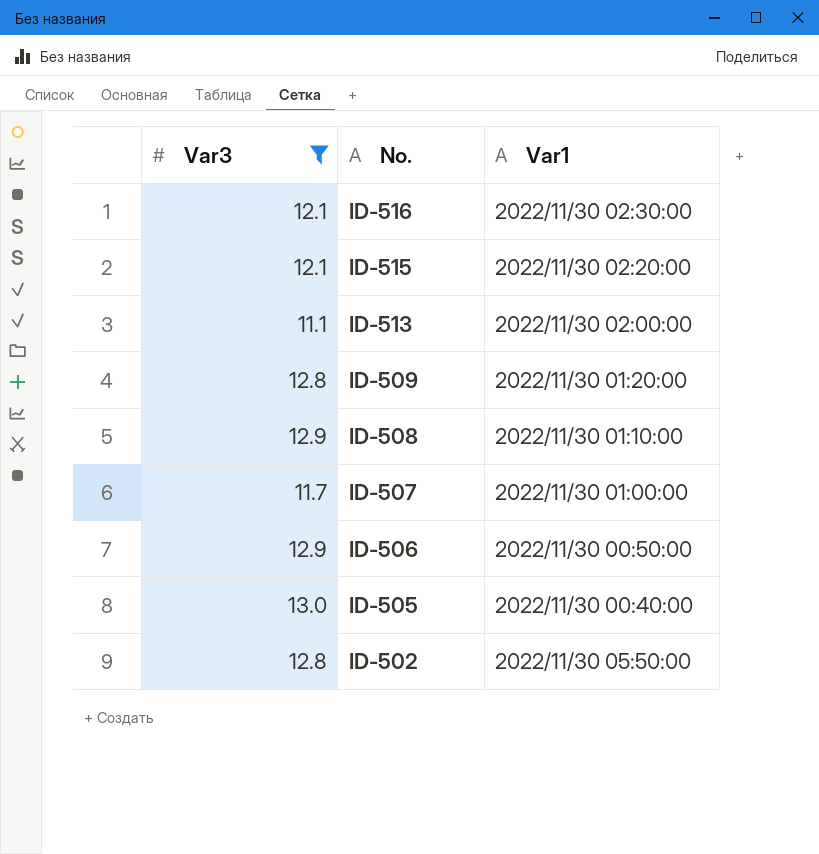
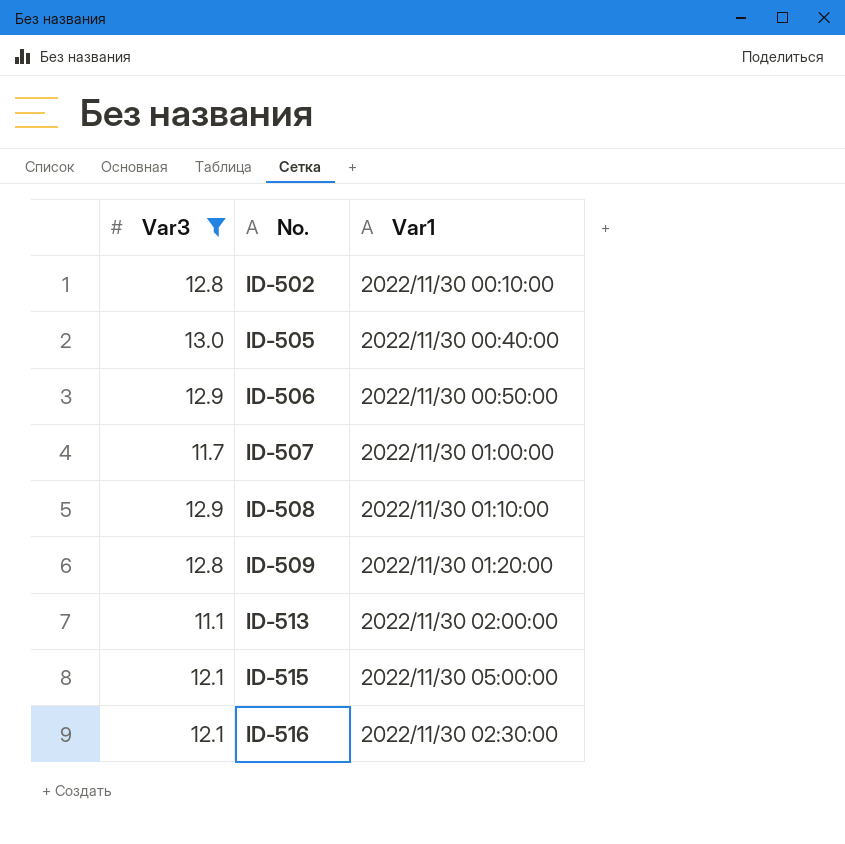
row order: No. descending -> No. ascending
ID-502 | Var1: 2022/11/30 05:50:00 -> 2022/11/30 00:10:00
ID-515 | Var1: 2022/11/30 02:20:00 -> 2022/11/30 05:00:00

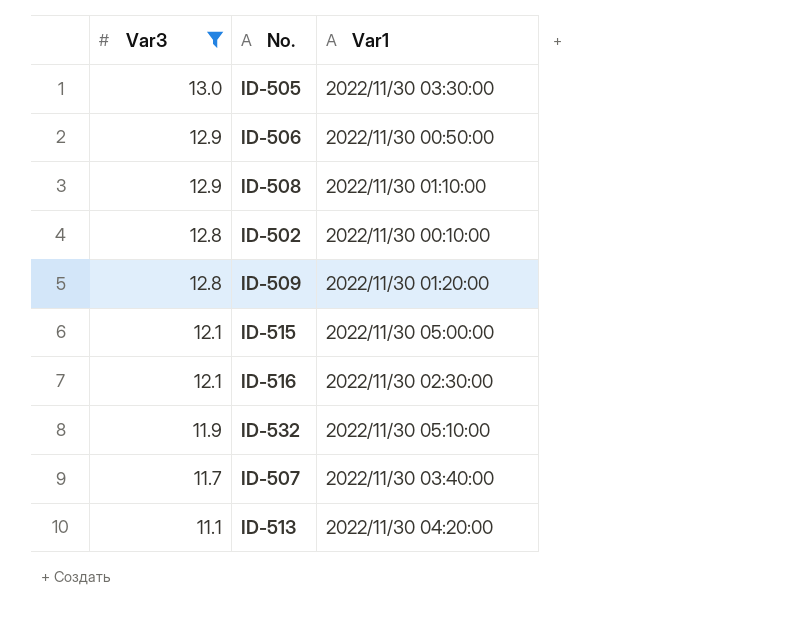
row order: No. ascending -> Var3 descending
ID-505 | Var1: 2022/11/30 00:40:00 -> 2022/11/30 03:30:00
row ID-532: none -> 11.9 | 2022/11/30 05:10:00
ID-507 | Var1: 2022/11/30 01:00:00 -> 2022/11/30 03:40:00
ID-513 | Var1: 2022/11/30 02:00:00 -> 2022/11/30 04:20:00

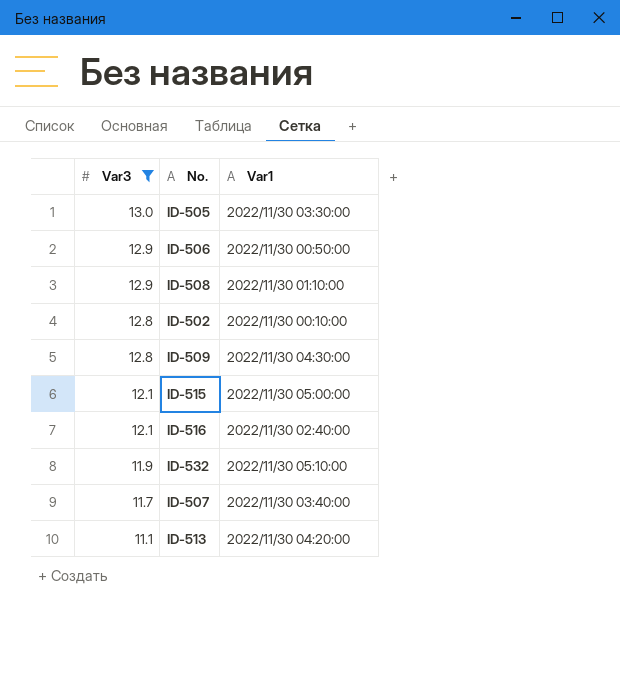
ID-509 | Var1: 2022/11/30 01:20:00 -> 2022/11/30 04:30:00
ID-516 | Var1: 2022/11/30 02:30:00 -> 2022/11/30 02:40:00

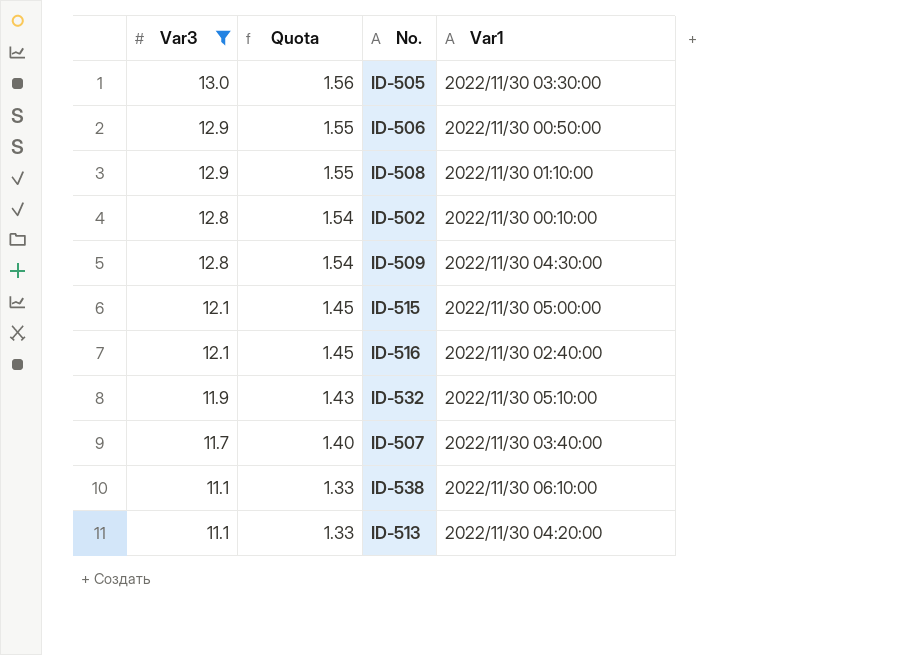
column Quota | formula: none -> [Var3] * 0.12
row ID-538: none -> 11.1 | 1.33 | 2022/11/30 06:10:00

